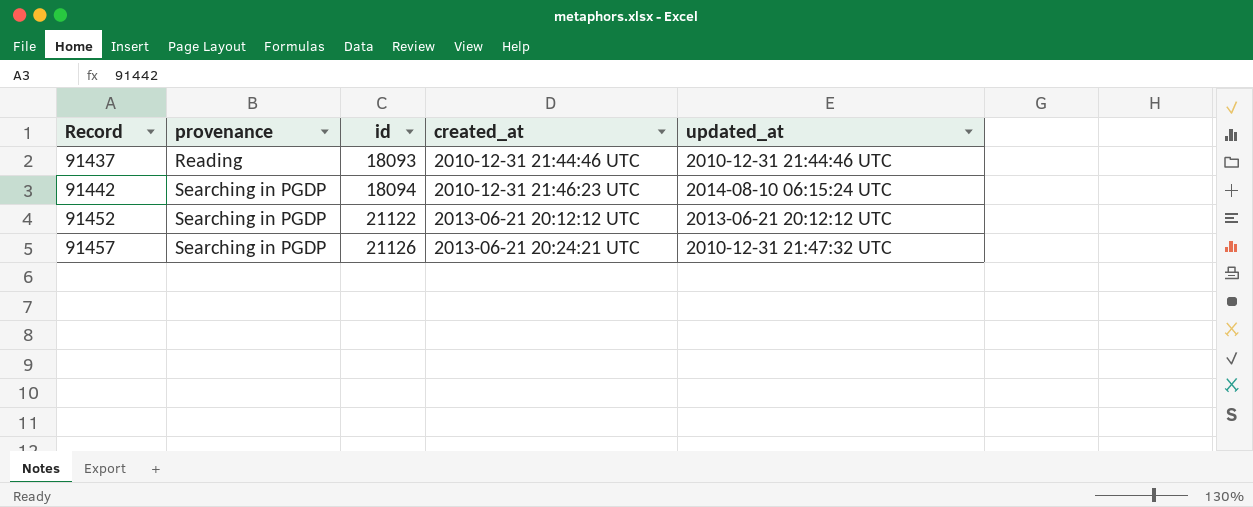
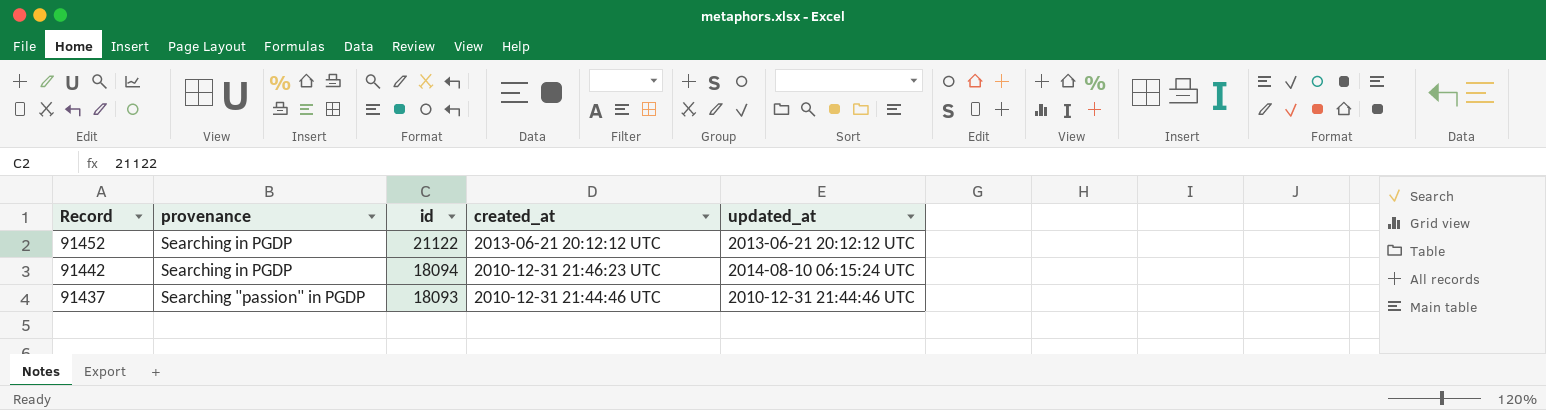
row order: Record ascending -> Record descending
row 91457: Searching in PGDP | 21126 | 2013-06-21 20:24:21 UTC | 2010-12-31 21:47:32 UTC -> none
91437 | provenance: Reading -> Searching "passion" in PGDP

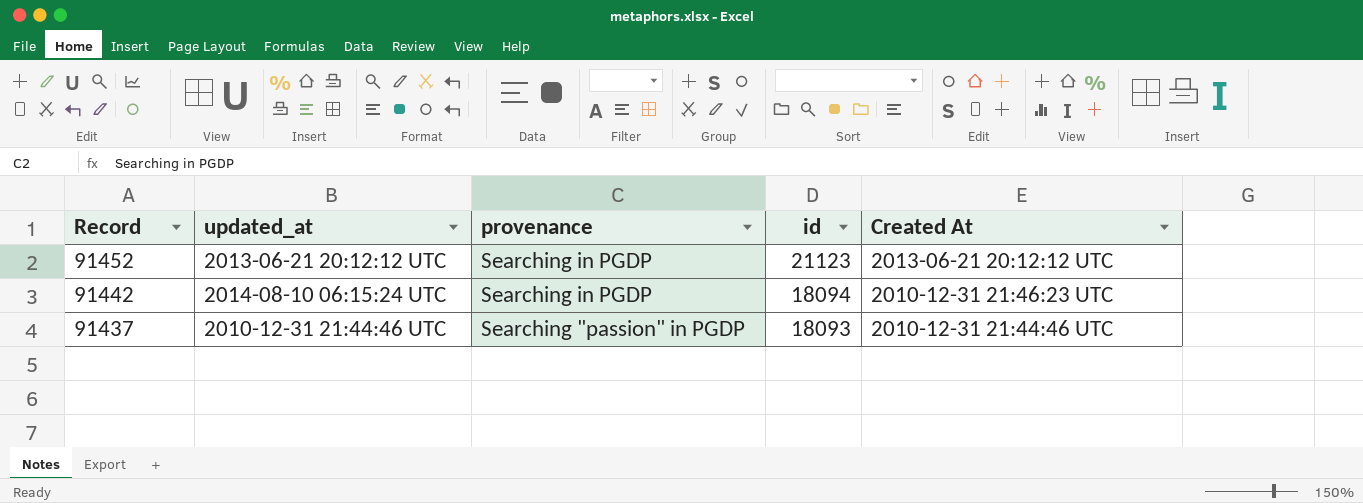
column updated_at | position: 5 -> 2
column name: created_at -> Created At
91452 | id: 21122 -> 21123

